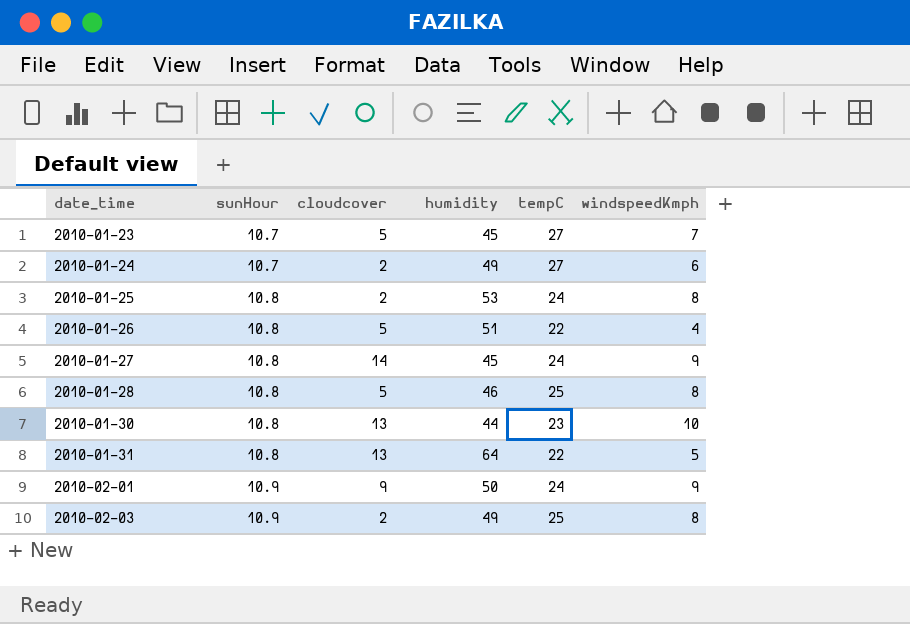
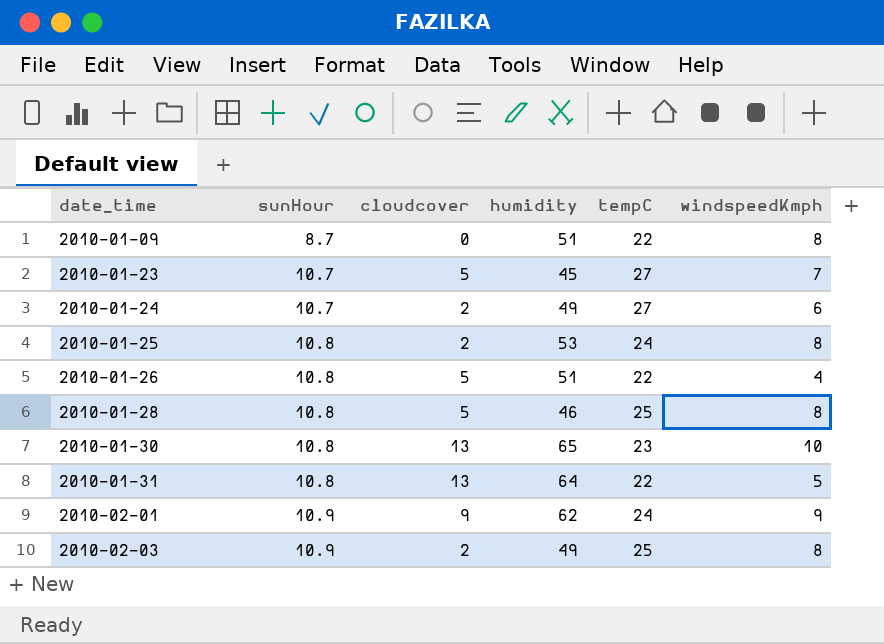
row 2010-01-27: 10.8 | 14 | 45 | 24 | 9 -> none
row 2010-01-09: none -> 8.7 | 0 | 51 | 22 | 8
2010-01-30 | humidity: 44 -> 65
2010-02-01 | humidity: 50 -> 62

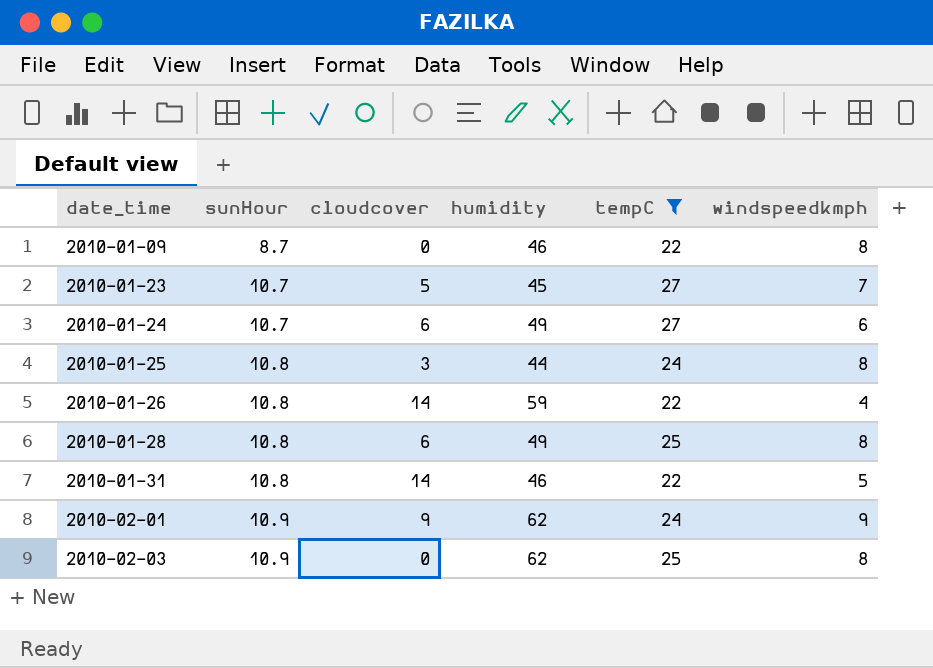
filter: none -> tempC != 23
column name: windspeedKmph -> windspeedkmph
2010-01-09 | humidity: 51 -> 46
2010-01-24 | cloudcover: 2 -> 6
2010-01-25 | cloudcover: 2 -> 3
2010-01-25 | humidity: 53 -> 44
2010-01-26 | cloudcover: 5 -> 14
2010-01-26 | humidity: 51 -> 59
2010-01-28 | cloudcover: 5 -> 6
2010-01-28 | humidity: 46 -> 49
2010-01-31 | cloudcover: 13 -> 14
2010-01-31 | humidity: 64 -> 46
2010-02-03 | cloudcover: 2 -> 0
2010-02-03 | humidity: 49 -> 62

